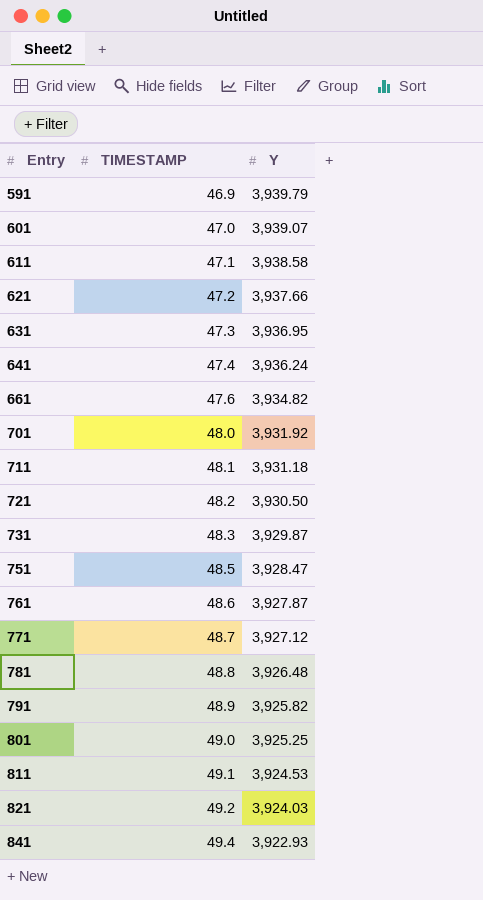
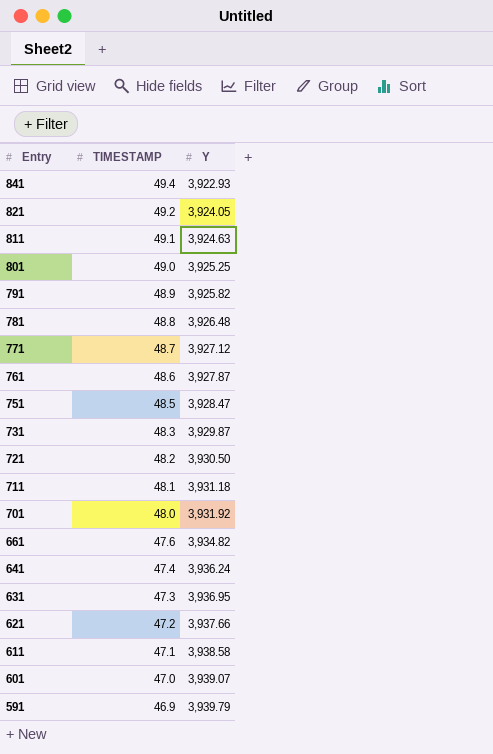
row order: Entry ascending -> Entry descending
821 | Y: 3,924.03 -> 3,924.05
811 | Y: 3,924.53 -> 3,924.63

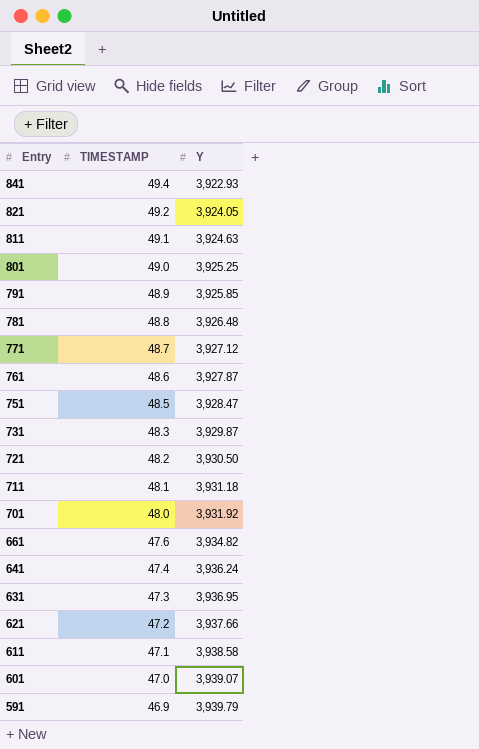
791 | Y: 3,925.82 -> 3,925.85

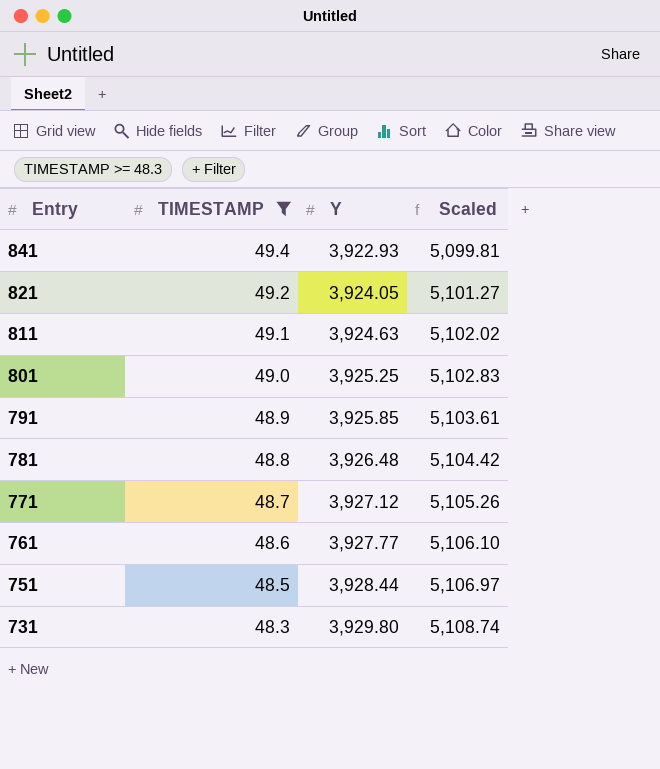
filter: none -> TIMESTAMP >= 48.3
column Scaled | formula: none -> [Y] * 1.3
761 | Y: 3,927.87 -> 3,927.77
751 | Y: 3,928.47 -> 3,928.44
731 | Y: 3,929.87 -> 3,929.80

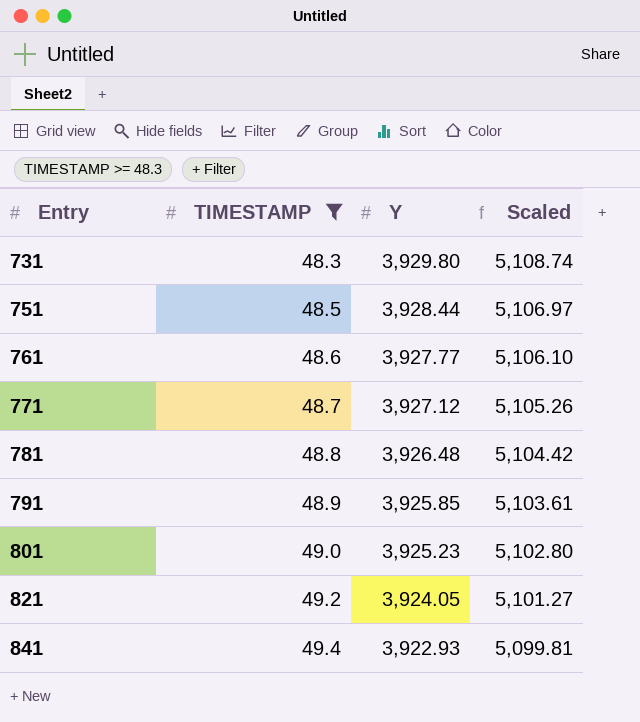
row order: Entry descending -> Entry ascending
row 811: 49.1 | 3,924.63 | 5,102.02 -> none
801 | Y: 3,925.25 -> 3,925.23
801 | Scaled: 5,102.83 -> 5,102.80

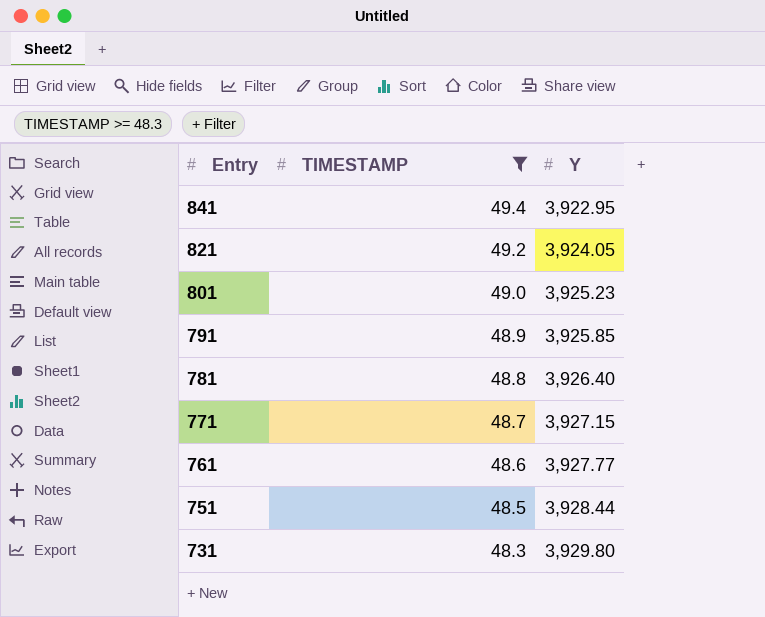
row order: Entry ascending -> Entry descending
column Scaled | formula: [Y] * 1.3 -> none
841 | Y: 3,922.93 -> 3,922.95
781 | Y: 3,926.48 -> 3,926.40
771 | Y: 3,927.12 -> 3,927.15

